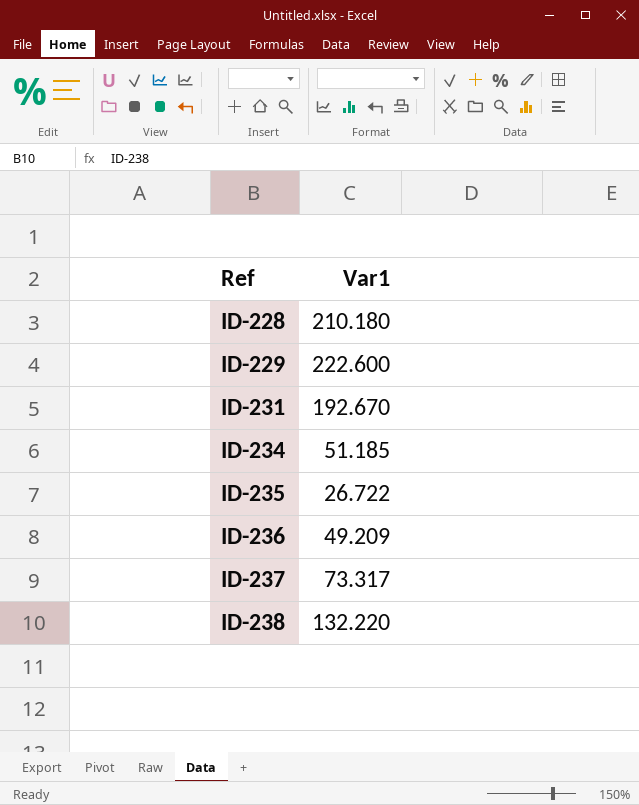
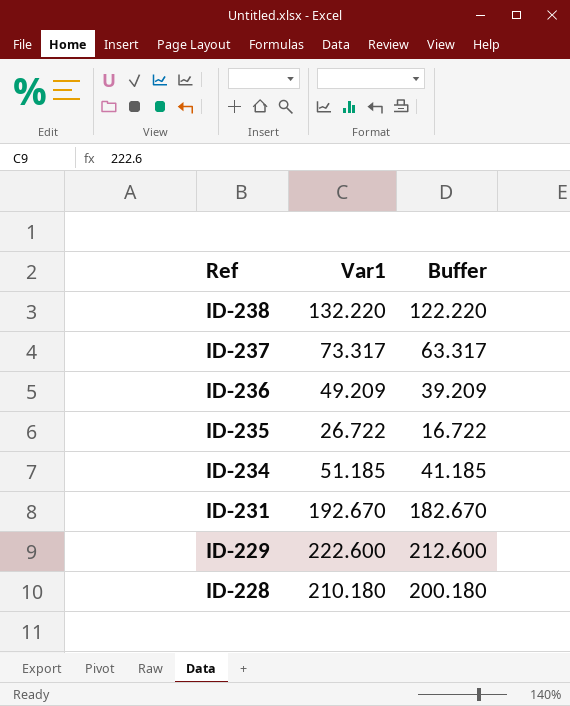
row order: Ref ascending -> Ref descending
column Buffer | formula: none -> [Var1] - 10

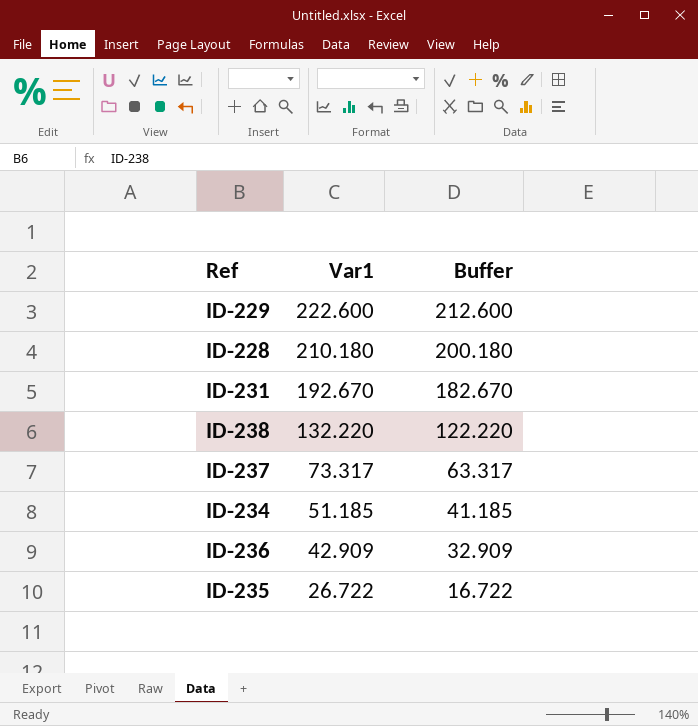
row order: Ref descending -> Var1 descending
ID-236 | Var1: 49.209 -> 42.909
ID-236 | Buffer: 39.209 -> 32.909

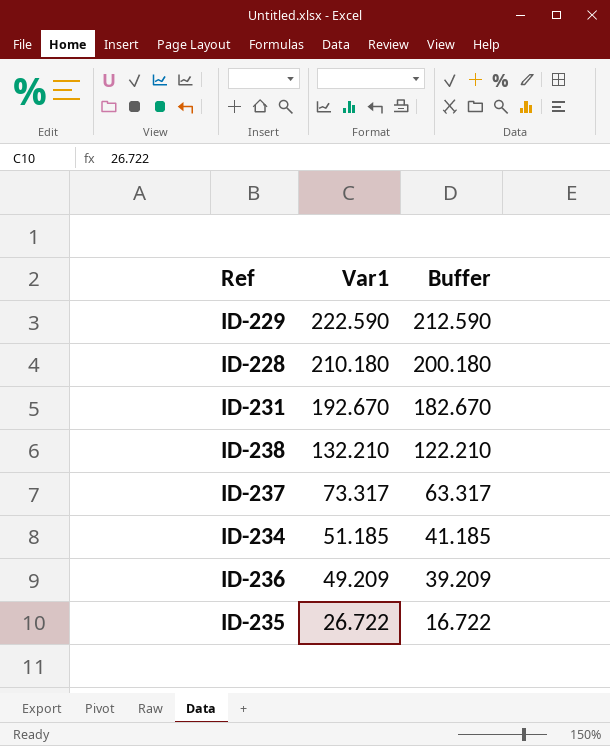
ID-229 | Var1: 222.600 -> 222.590
ID-229 | Buffer: 212.600 -> 212.590
ID-238 | Var1: 132.220 -> 132.210
ID-238 | Buffer: 122.220 -> 122.210
ID-236 | Var1: 42.909 -> 49.209
ID-236 | Buffer: 32.909 -> 39.209

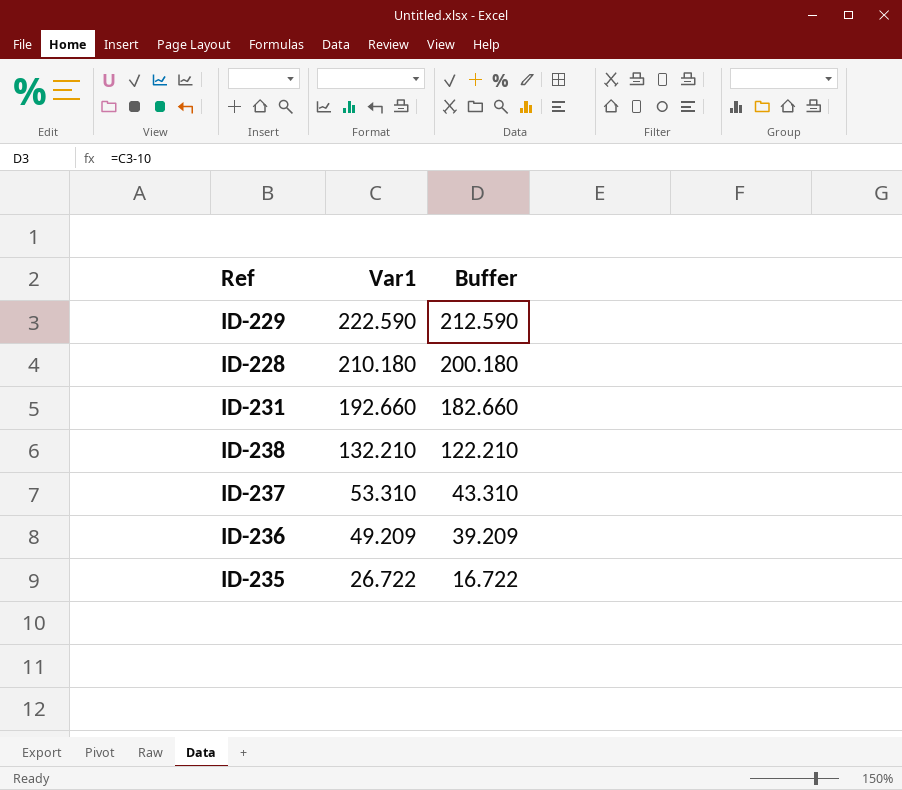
row ID-234: 51.185 | 41.185 -> none
ID-231 | Var1: 192.670 -> 192.660
ID-231 | Buffer: 182.670 -> 182.660
ID-237 | Var1: 73.317 -> 53.310
ID-237 | Buffer: 63.317 -> 43.310

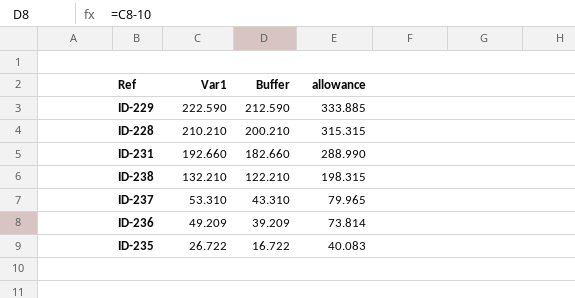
column allowance | formula: none -> [Var1] * 1.5
ID-228 | Var1: 210.180 -> 210.210
ID-228 | Buffer: 200.180 -> 200.210

